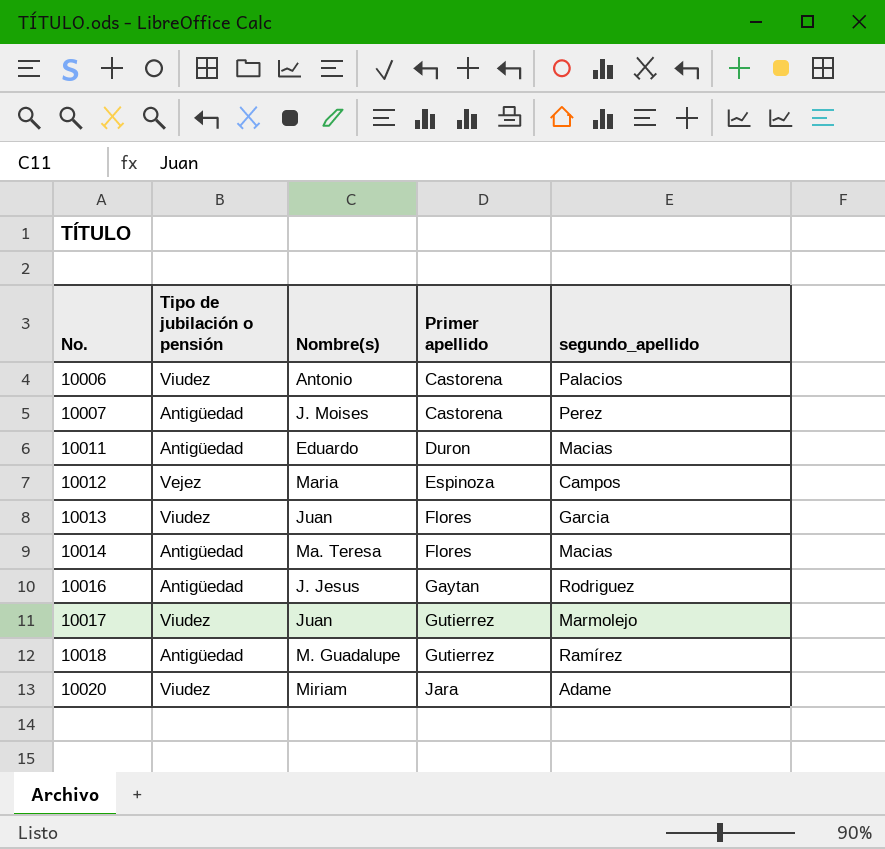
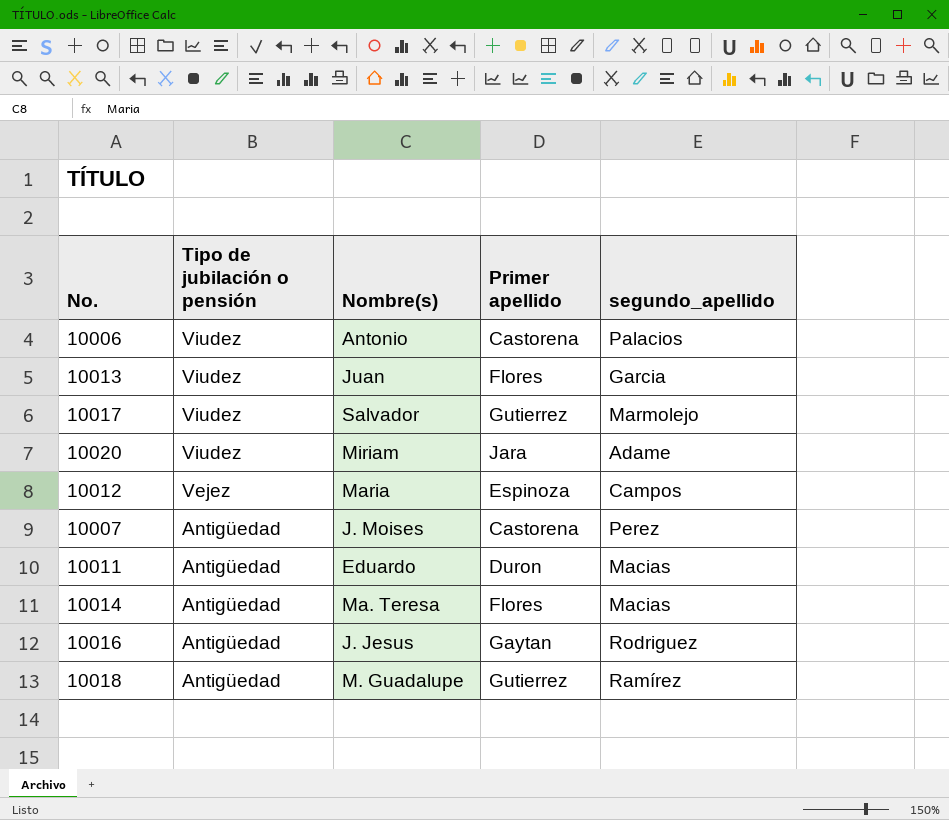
row order: No. ascending -> Tipo de jubilación o pensión descending
10017 | Nombre(s): Juan -> Salvador

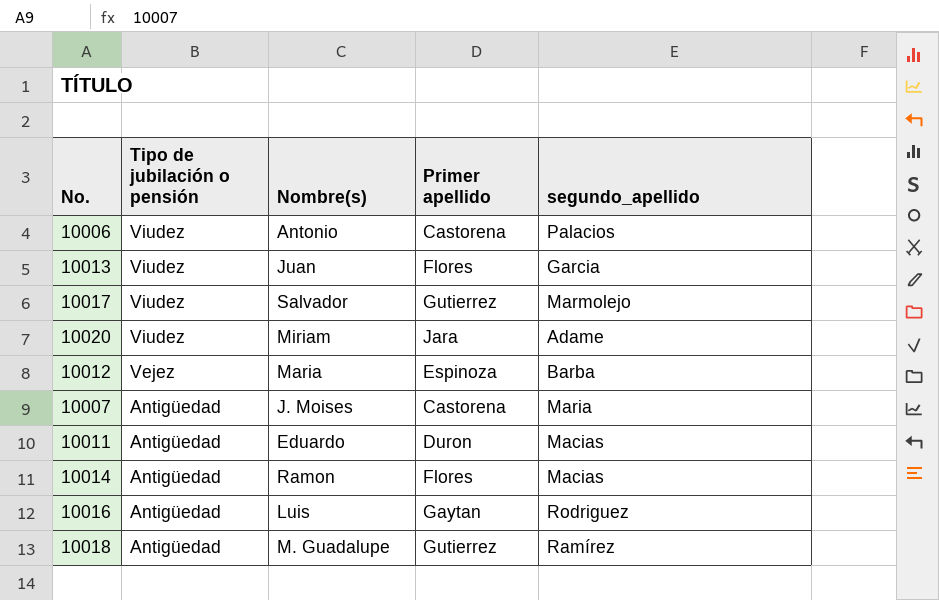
10012 | segundo_apellido: Campos -> Barba
10007 | segundo_apellido: Perez -> Maria
10014 | Nombre(s): Ma. Teresa -> Ramon
10016 | Nombre(s): J. Jesus -> Luis

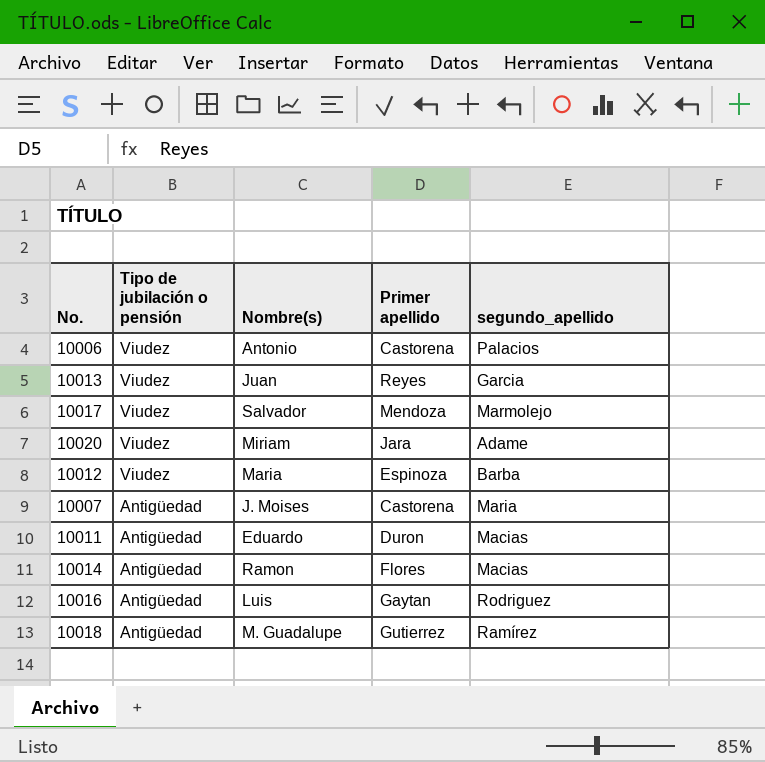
10013 | Primer apellido: Flores -> Reyes
10017 | Primer apellido: Gutierrez -> Mendoza
10012 | Tipo de jubilación o pensión: Vejez -> Viudez

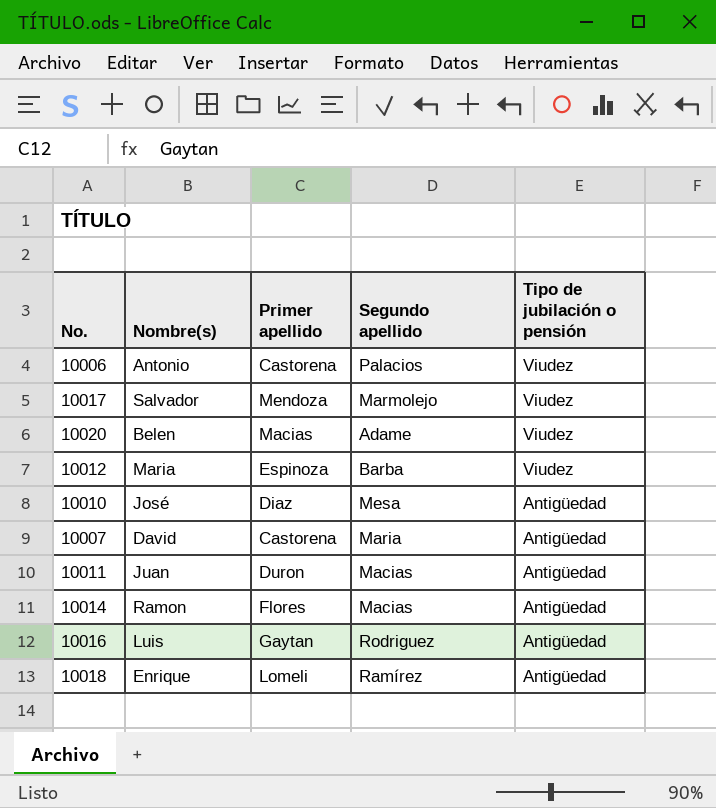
column name: segundo_apellido -> Segundo apellido
column Tipo de jubilación o pensión | position: 2 -> 5
row 10013: Viudez | Juan | Reyes | Garcia -> none
10020 | Nombre(s): Miriam -> Belen
10020 | Primer apellido: Jara -> Macias
row 10010: none -> José | Diaz | Mesa | Antigüedad
10007 | Nombre(s): J. Moises -> David
10011 | Nombre(s): Eduardo -> Juan
10018 | Nombre(s): M. Guadalupe -> Enrique
10018 | Primer apellido: Gutierrez -> Lomeli

